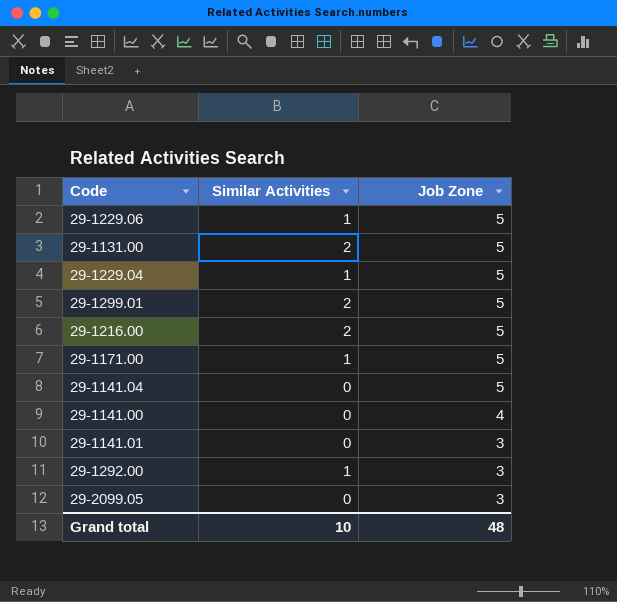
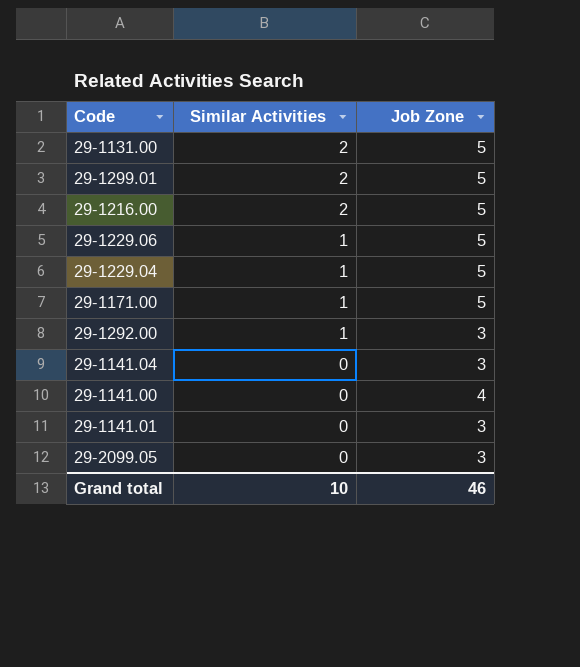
row order: Job Zone descending -> Similar Activities descending
29-1141.04 | Job Zone: 5 -> 3
Grand total | Job Zone: 48 -> 46

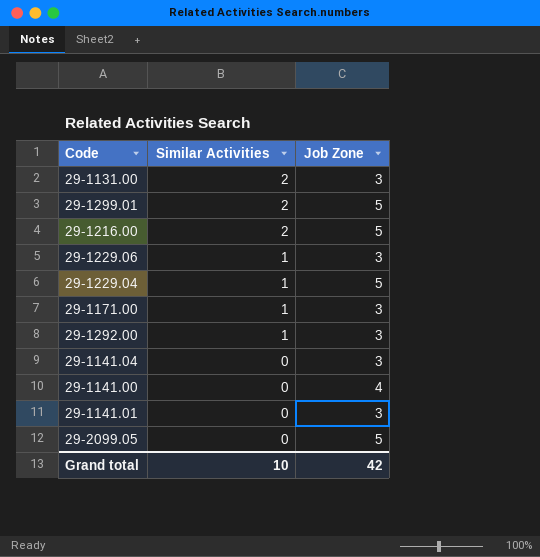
29-1131.00 | Job Zone: 5 -> 3
29-1229.06 | Job Zone: 5 -> 3
29-1171.00 | Job Zone: 5 -> 3
29-2099.05 | Job Zone: 3 -> 5
Grand total | Job Zone: 46 -> 42

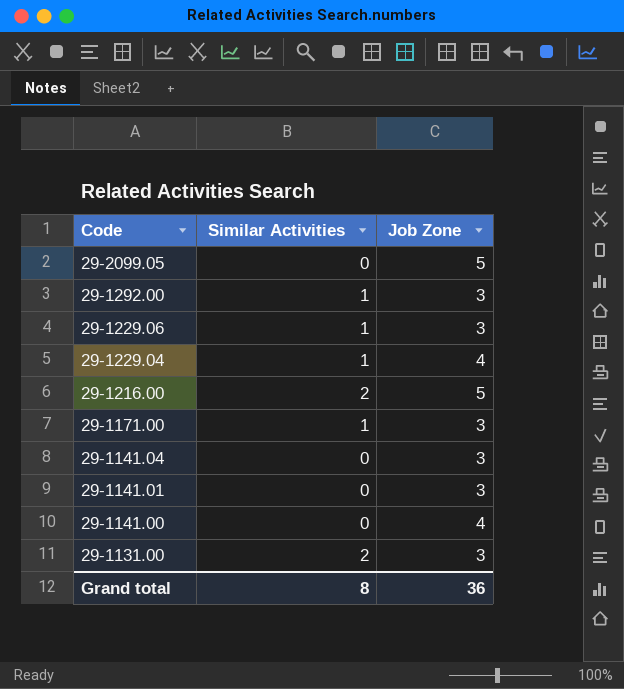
row order: Similar Activities descending -> Code descending
row 29-1299.01: 2 | 5 -> none
29-1229.04 | Job Zone: 5 -> 4
Grand total | Similar Activities: 10 -> 8
Grand total | Job Zone: 42 -> 36

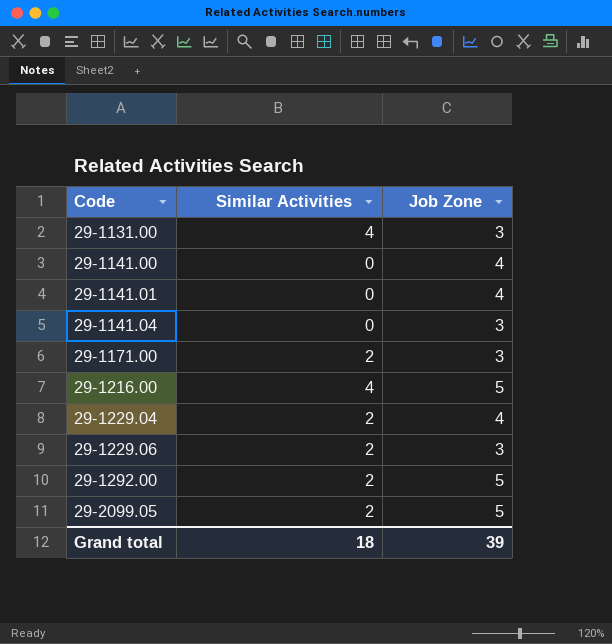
row order: Code descending -> Code ascending
29-1131.00 | Similar Activities: 2 -> 4
29-1141.01 | Job Zone: 3 -> 4
29-1171.00 | Similar Activities: 1 -> 2
29-1216.00 | Similar Activities: 2 -> 4
29-1229.04 | Similar Activities: 1 -> 2
29-1229.06 | Similar Activities: 1 -> 2
29-1292.00 | Similar Activities: 1 -> 2
29-1292.00 | Job Zone: 3 -> 5
29-2099.05 | Similar Activities: 0 -> 2
Grand total | Similar Activities: 8 -> 18
Grand total | Job Zone: 36 -> 39

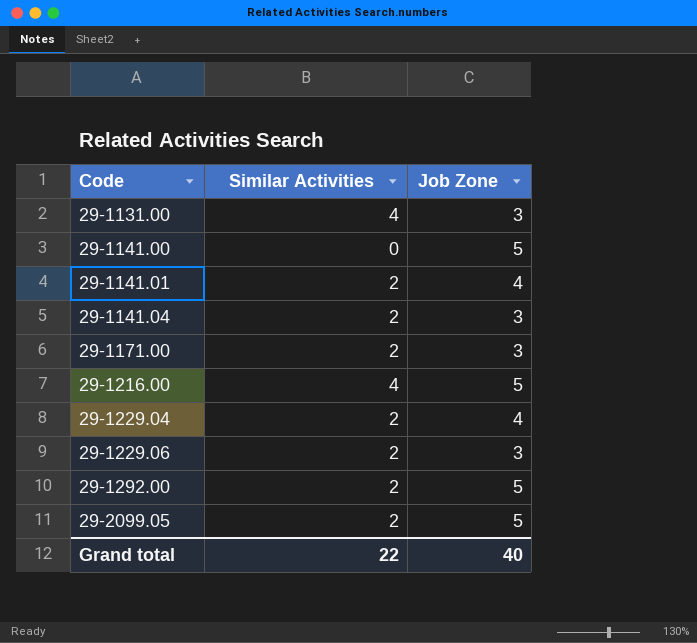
29-1141.00 | Job Zone: 4 -> 5
29-1141.01 | Similar Activities: 0 -> 2
29-1141.04 | Similar Activities: 0 -> 2
Grand total | Similar Activities: 18 -> 22
Grand total | Job Zone: 39 -> 40

